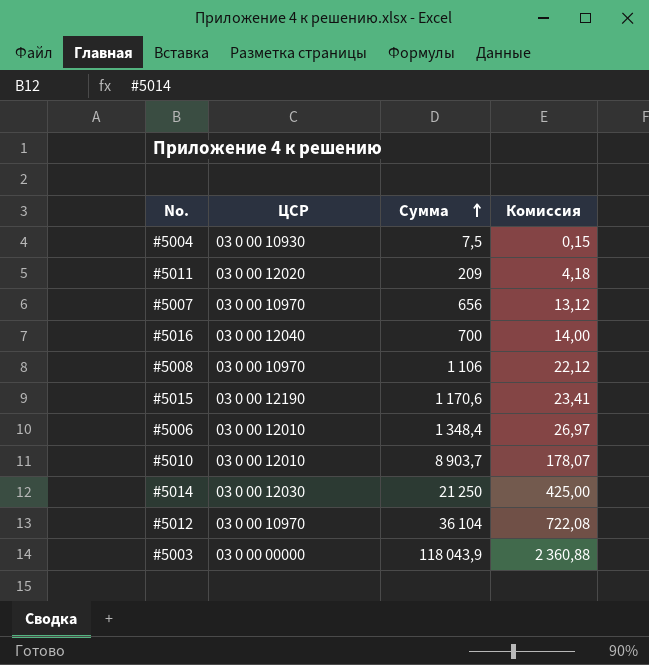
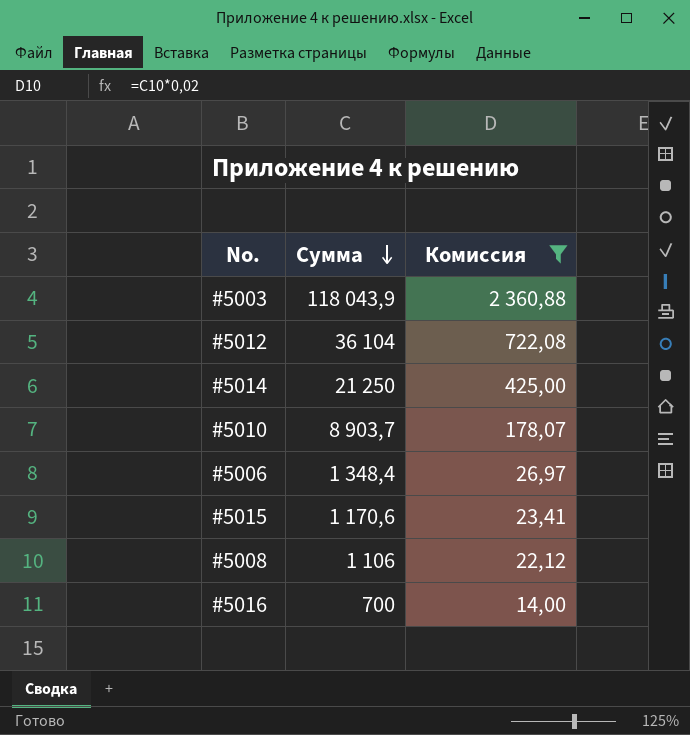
filter: none -> Комиссия >= 14,00
row order: Сумма ascending -> Сумма descending
column ЦСР | position: 2 -> none

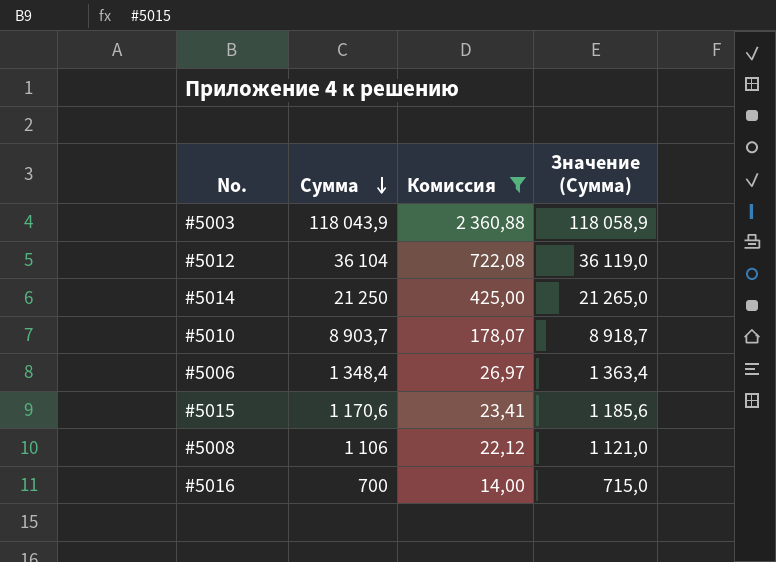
column Значение (Сумма) | formula: none -> [Сумма] + 15

